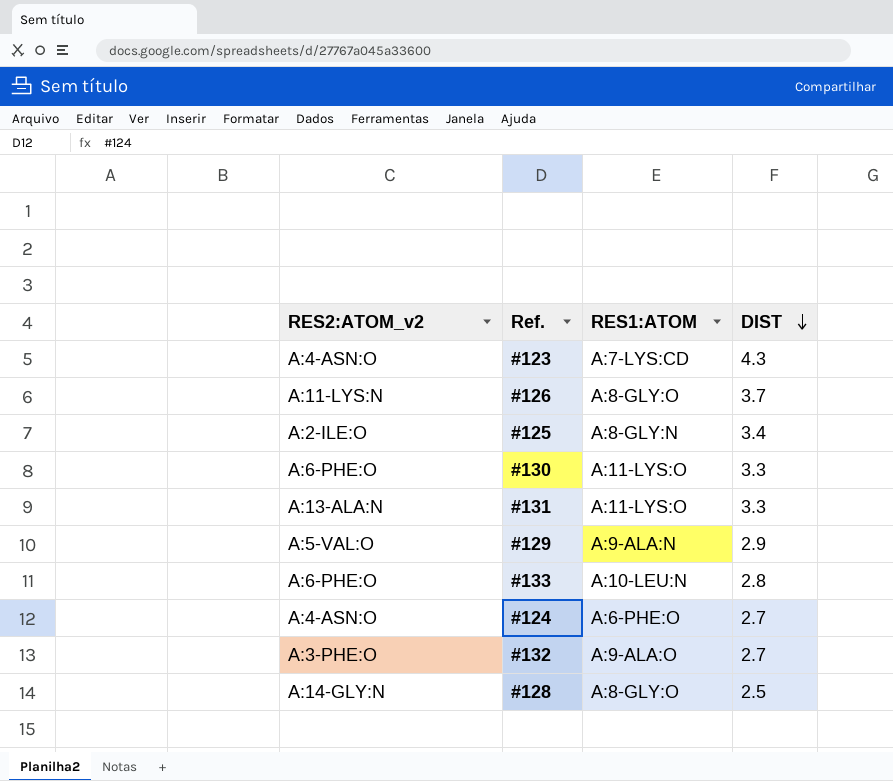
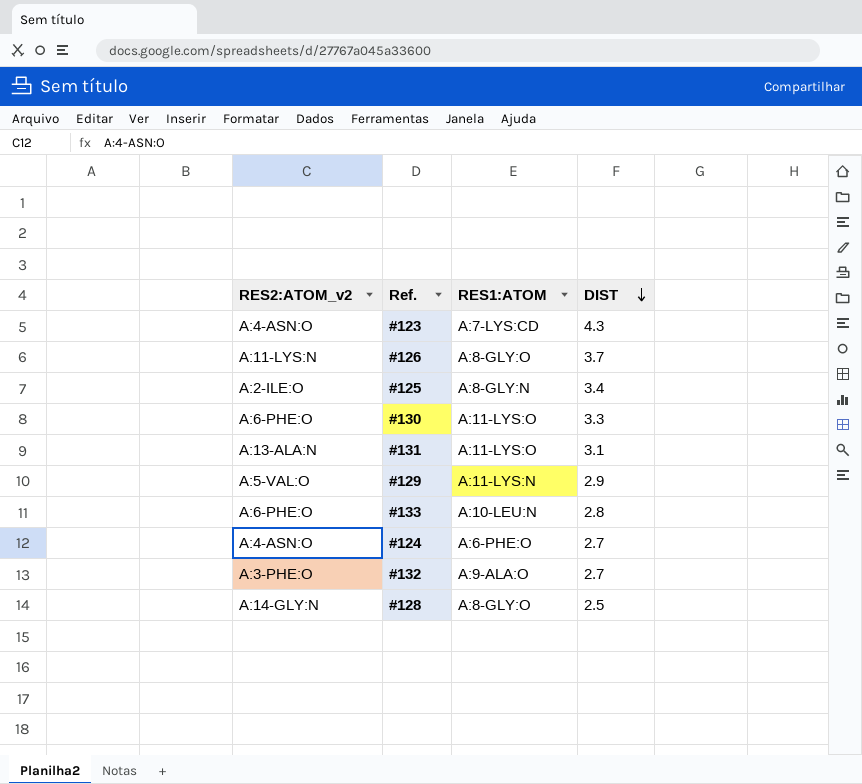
#131 | DIST: 3.3 -> 3.1
#129 | RES1:ATOM: A:9-ALA:N -> A:11-LYS:N

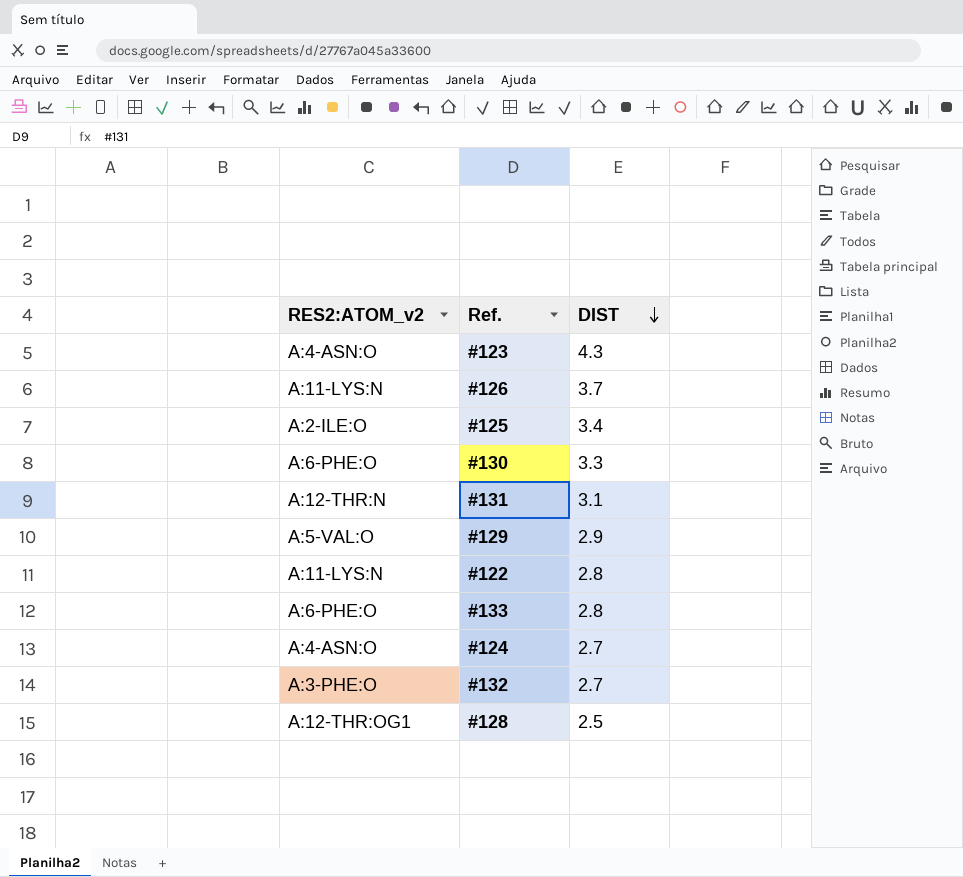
column RES1:ATOM | position: 3 -> none
#131 | RES2:ATOM_v2: A:13-ALA:N -> A:12-THR:N
row #122: none -> A:11-LYS:N | 2.8
#128 | RES2:ATOM_v2: A:14-GLY:N -> A:12-THR:OG1

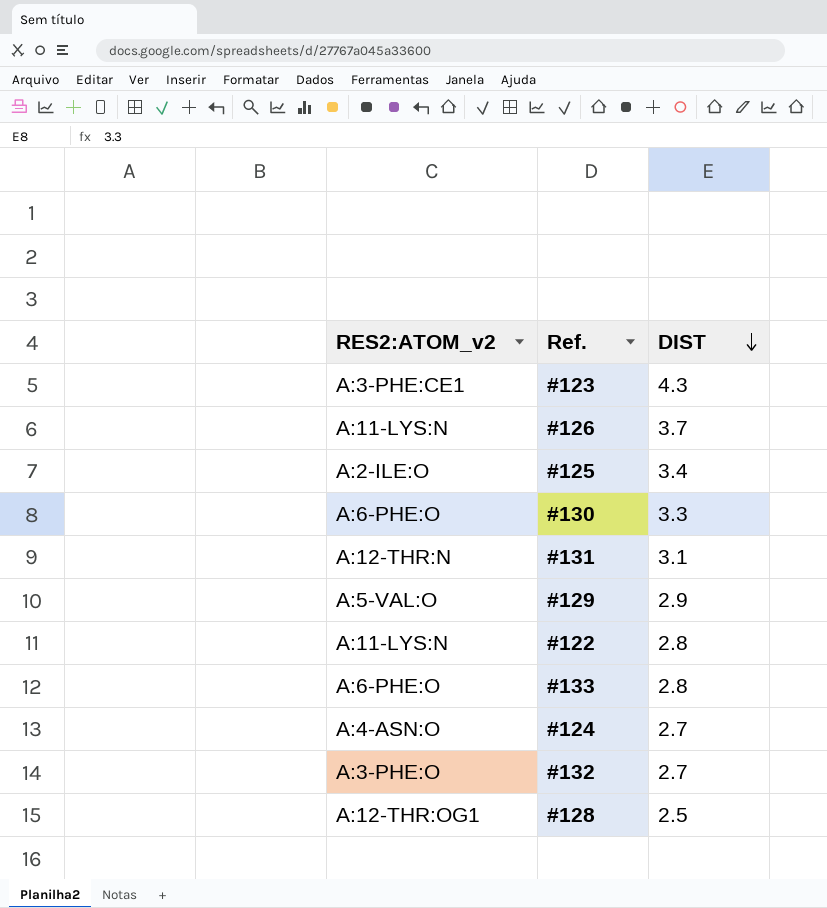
#123 | RES2:ATOM_v2: A:4-ASN:O -> A:3-PHE:CE1

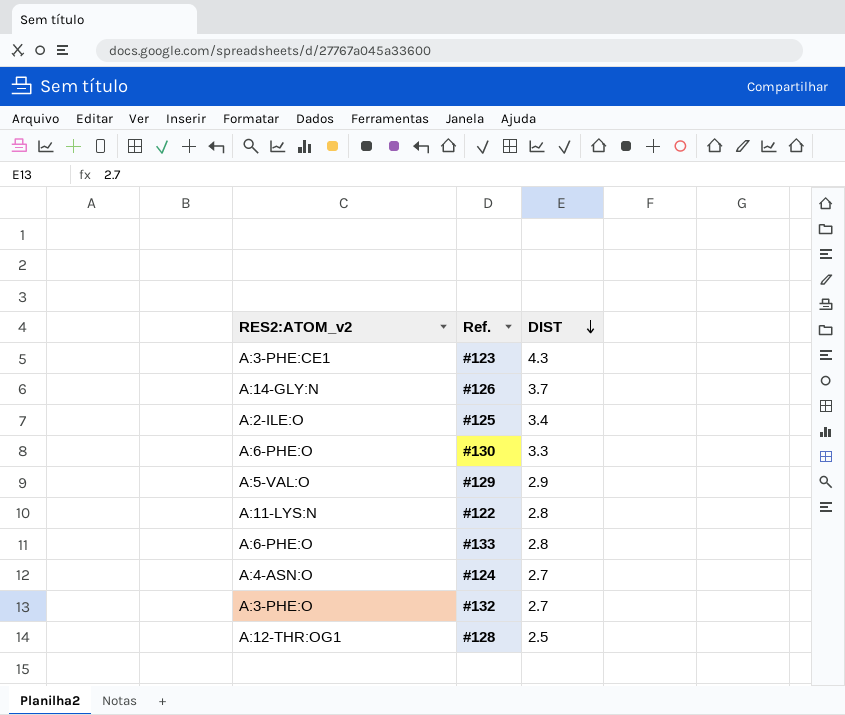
row #131: A:12-THR:N | 3.1 -> none
#126 | RES2:ATOM_v2: A:11-LYS:N -> A:14-GLY:N

